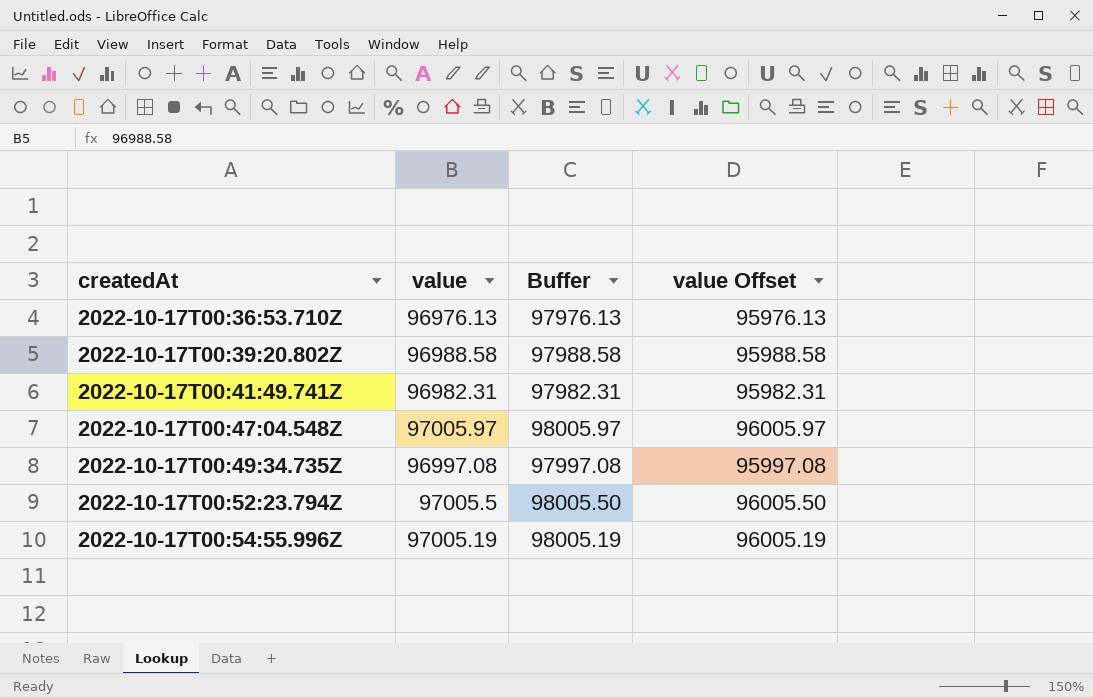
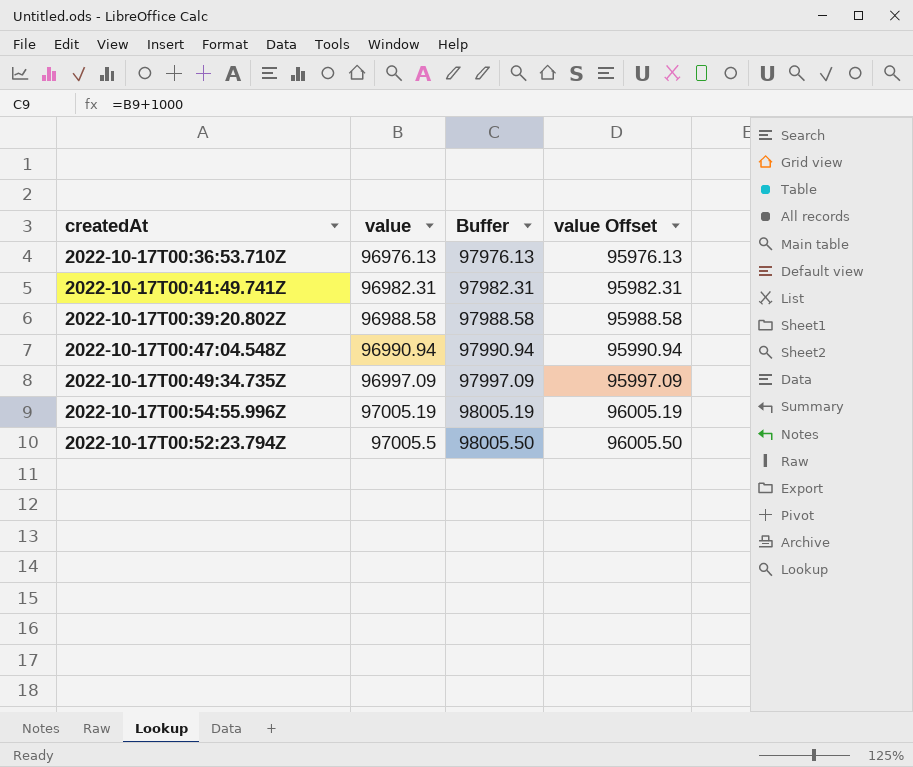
row order: createdAt ascending -> value ascending
2022-10-17T00:47:04.548Z | value: 97005.97 -> 96990.94
2022-10-17T00:47:04.548Z | Buffer: 98005.97 -> 97990.94
2022-10-17T00:47:04.548Z | value Offset: 96005.97 -> 95990.94
2022-10-17T00:49:34.735Z | value: 96997.08 -> 96997.09
2022-10-17T00:49:34.735Z | Buffer: 97997.08 -> 97997.09
2022-10-17T00:49:34.735Z | value Offset: 95997.08 -> 95997.09

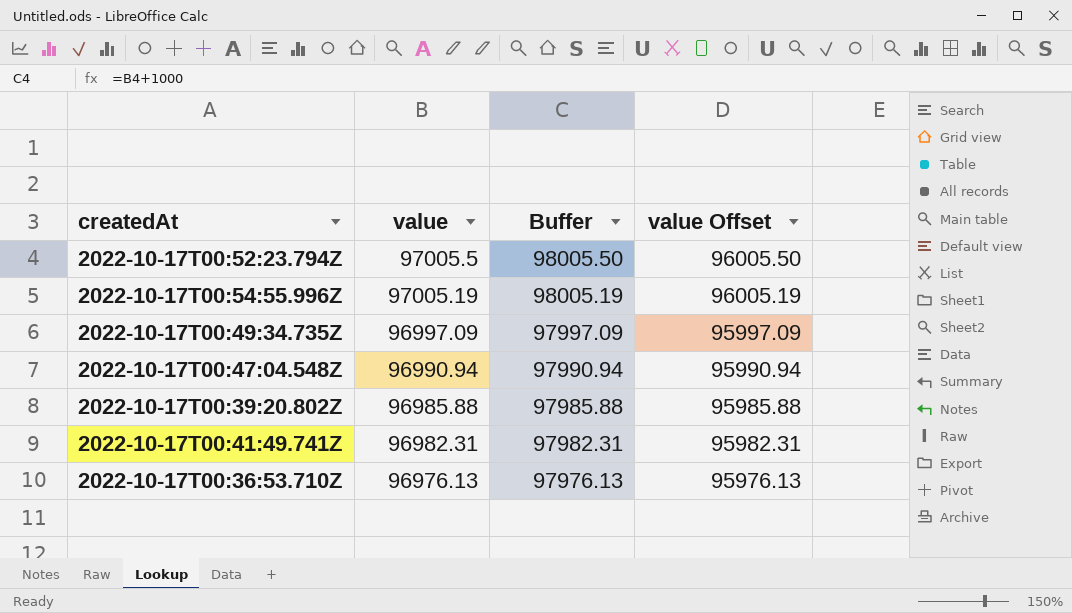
row order: value ascending -> value descending
2022-10-17T00:39:20.802Z | value: 96988.58 -> 96985.88
2022-10-17T00:39:20.802Z | Buffer: 97988.58 -> 97985.88
2022-10-17T00:39:20.802Z | value Offset: 95988.58 -> 95985.88

